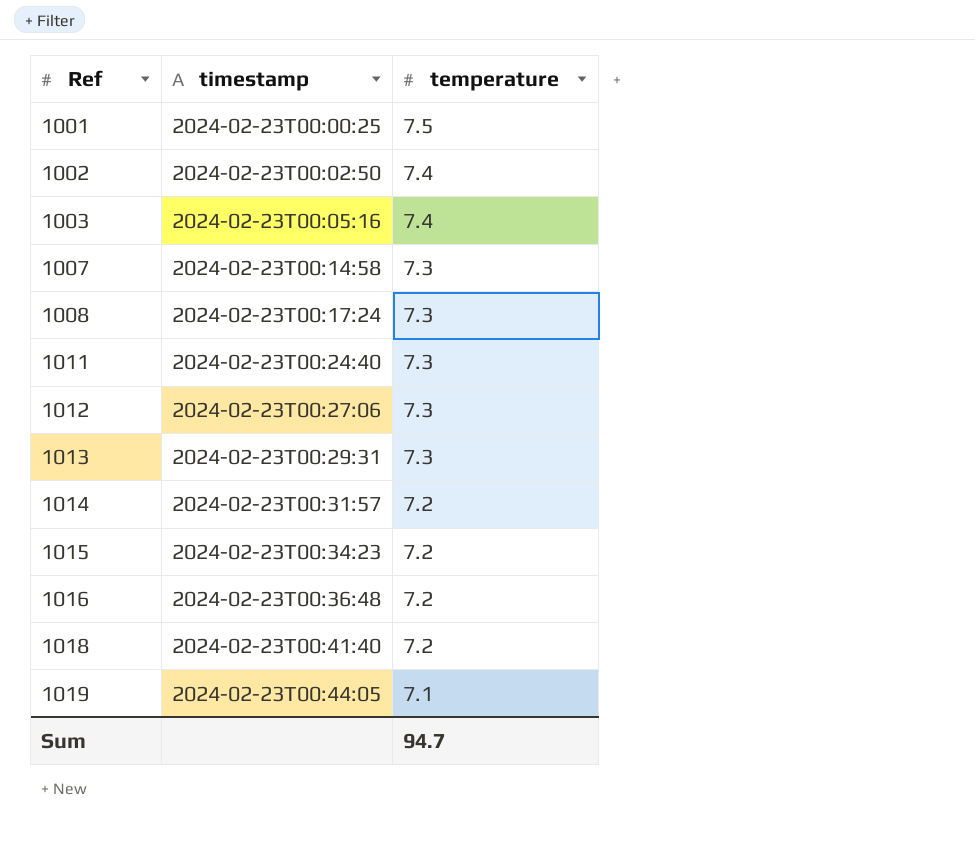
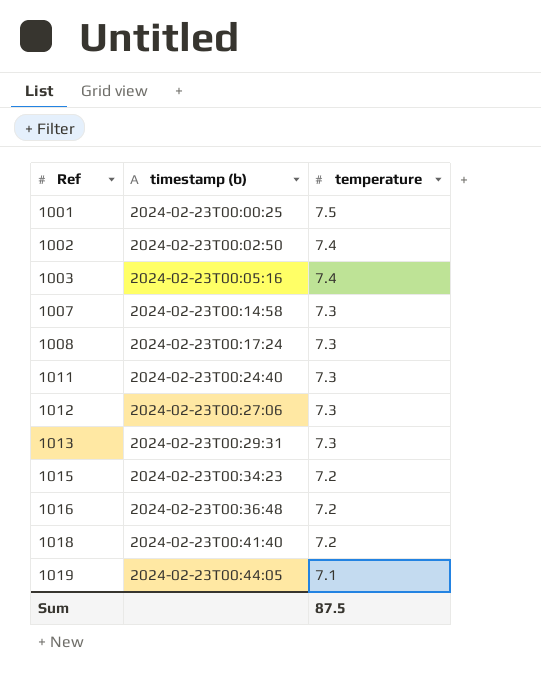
column name: timestamp -> timestamp (b)
row 1014: 2024-02-23T00:31:57 | 7.2 -> none
Sum | temperature: 94.7 -> 87.5

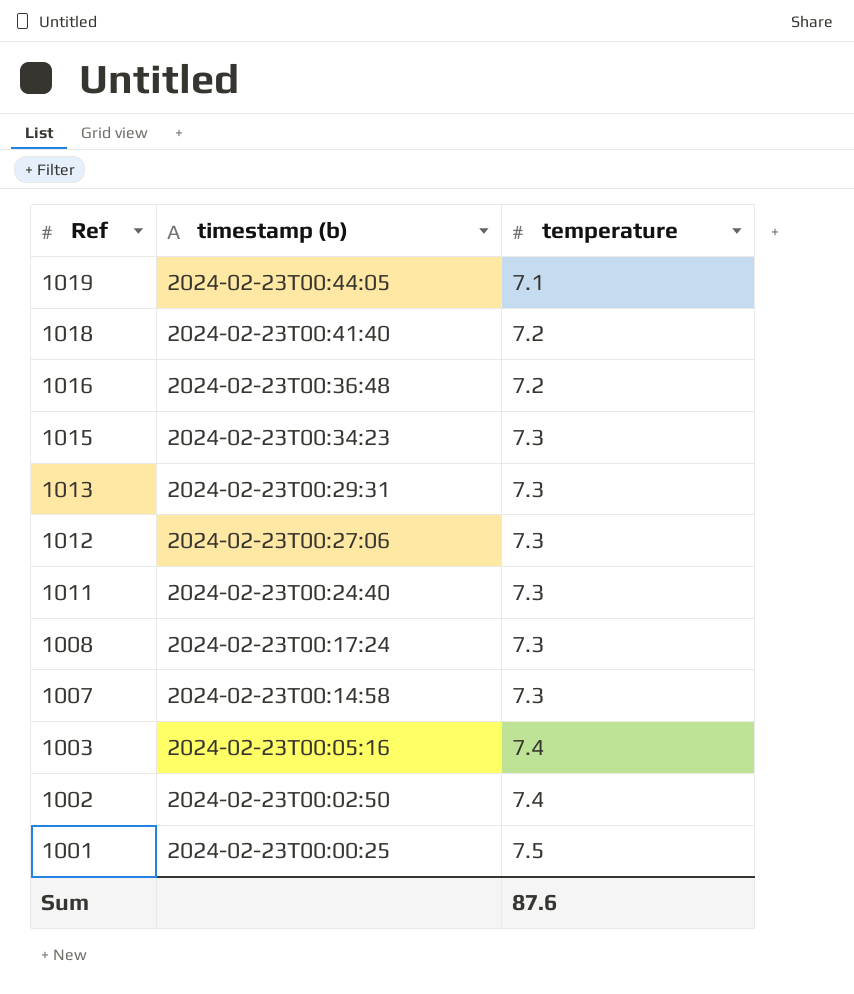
row order: Ref ascending -> Ref descending
1015 | temperature: 7.2 -> 7.3
Sum | temperature: 87.5 -> 87.6

